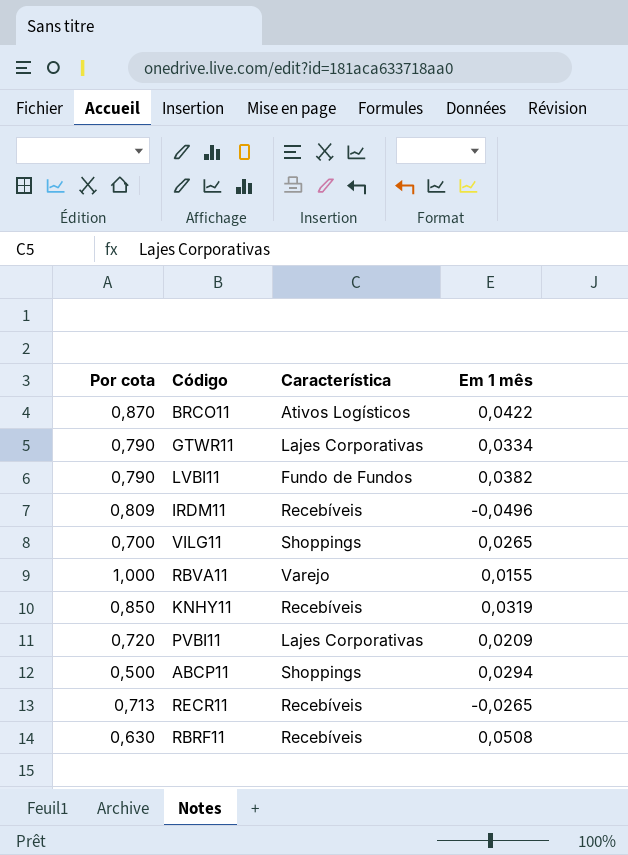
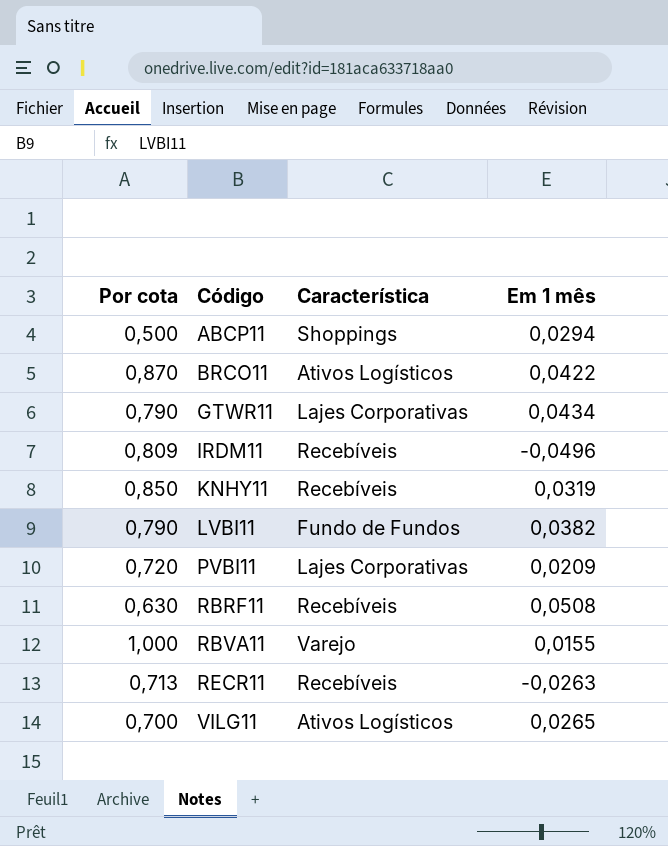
row order: none -> Código ascending
GTWR11 | Em 1 mês: 0,0334 -> 0,0434
RECR11 | Em 1 mês: -0,0265 -> -0,0263
VILG11 | Característica: Shoppings -> Ativos Logísticos

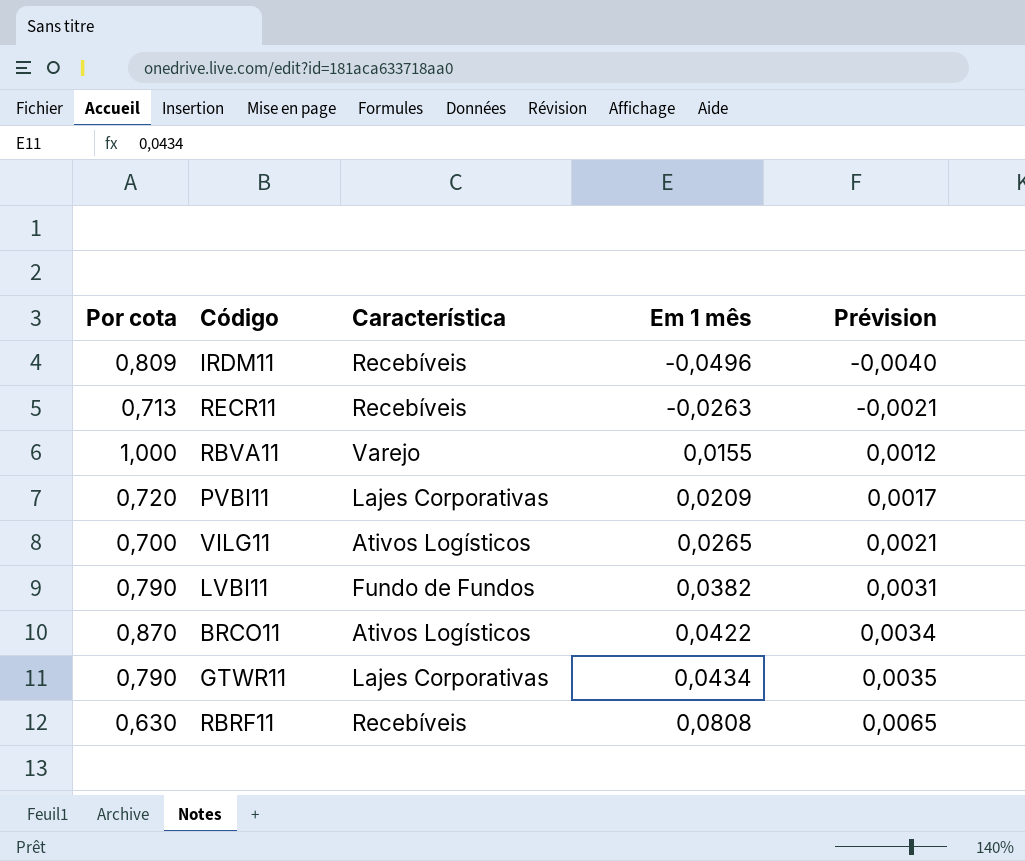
row order: Código ascending -> Em 1 mês ascending
column Prévision | formula: none -> [Em 1 mês] * 0,08
row ABCP11: 0,500 | Shoppings | 0,0294 -> none
row KNHY11: 0,850 | Recebíveis | 0,0319 -> none
RBRF11 | Em 1 mês: 0,0508 -> 0,0808

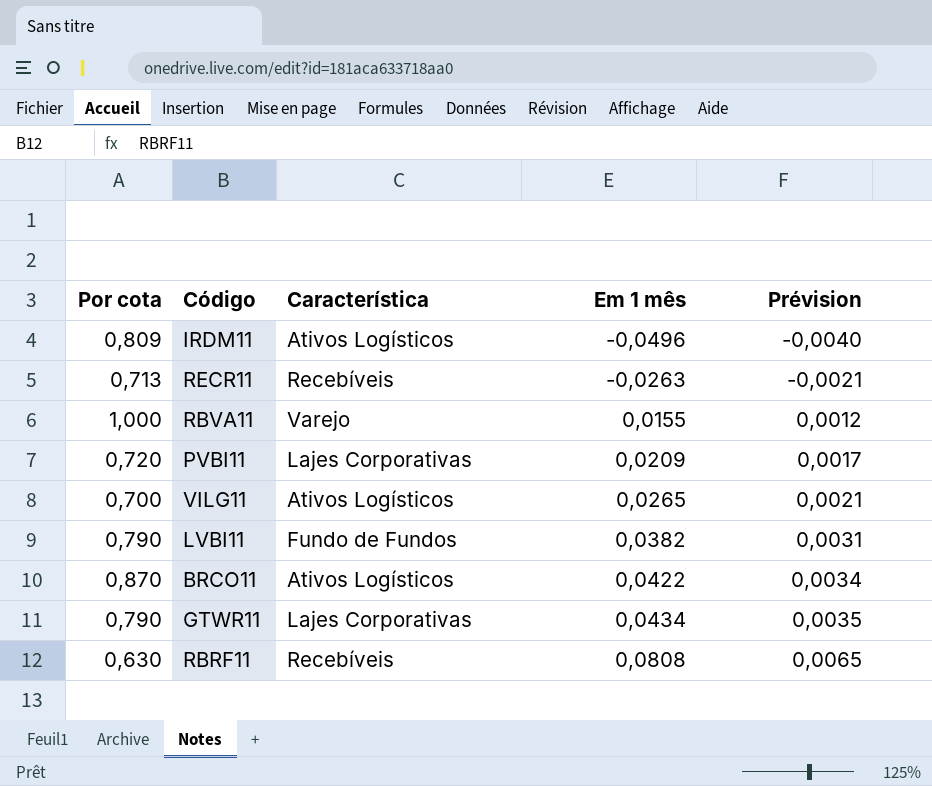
IRDM11 | Característica: Recebíveis -> Ativos Logísticos

